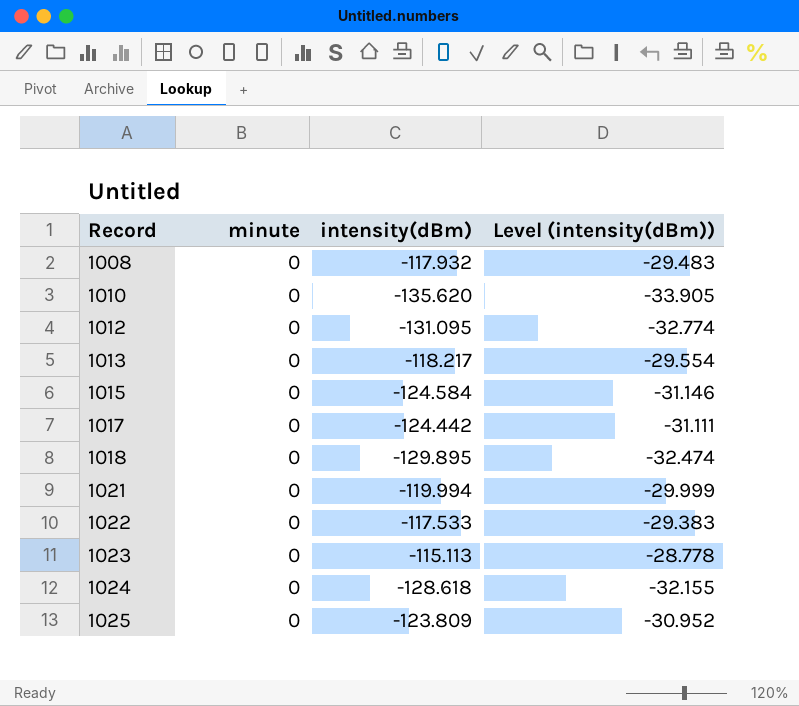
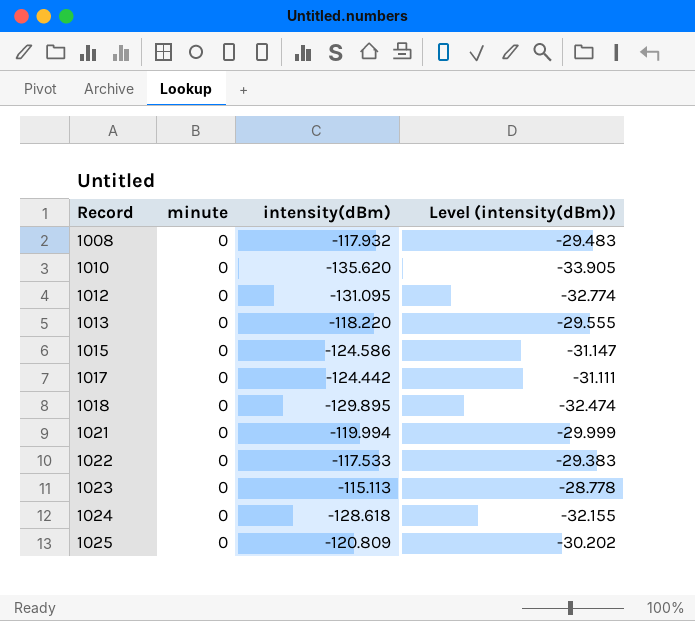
1013 | intensity(dBm): -118.217 -> -118.220
1013 | Level (intensity(dBm)): -29.554 -> -29.555
1015 | intensity(dBm): -124.584 -> -124.586
1015 | Level (intensity(dBm)): -31.146 -> -31.147
1025 | intensity(dBm): -123.809 -> -120.809
1025 | Level (intensity(dBm)): -30.952 -> -30.202

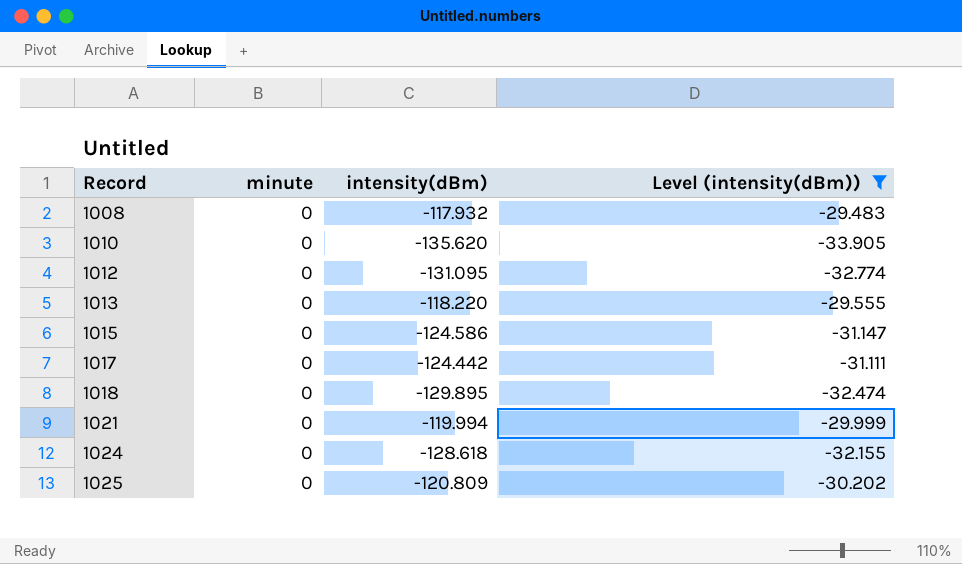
filter: none -> Level (intensity(dBm)) <= -29.483

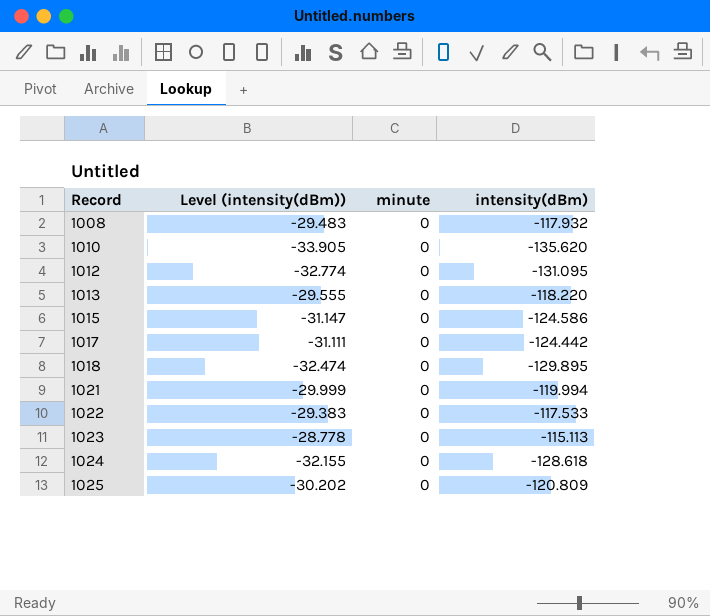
filter: Level (intensity(dBm)) <= -29.483 -> none
column Level (intensity(dBm)) | position: 4 -> 2

